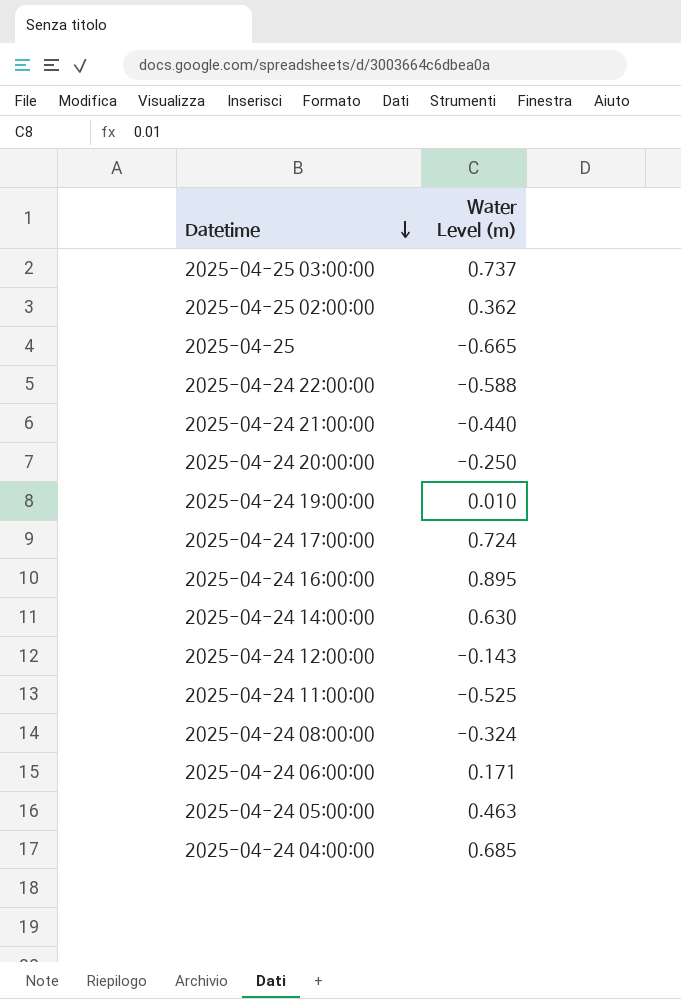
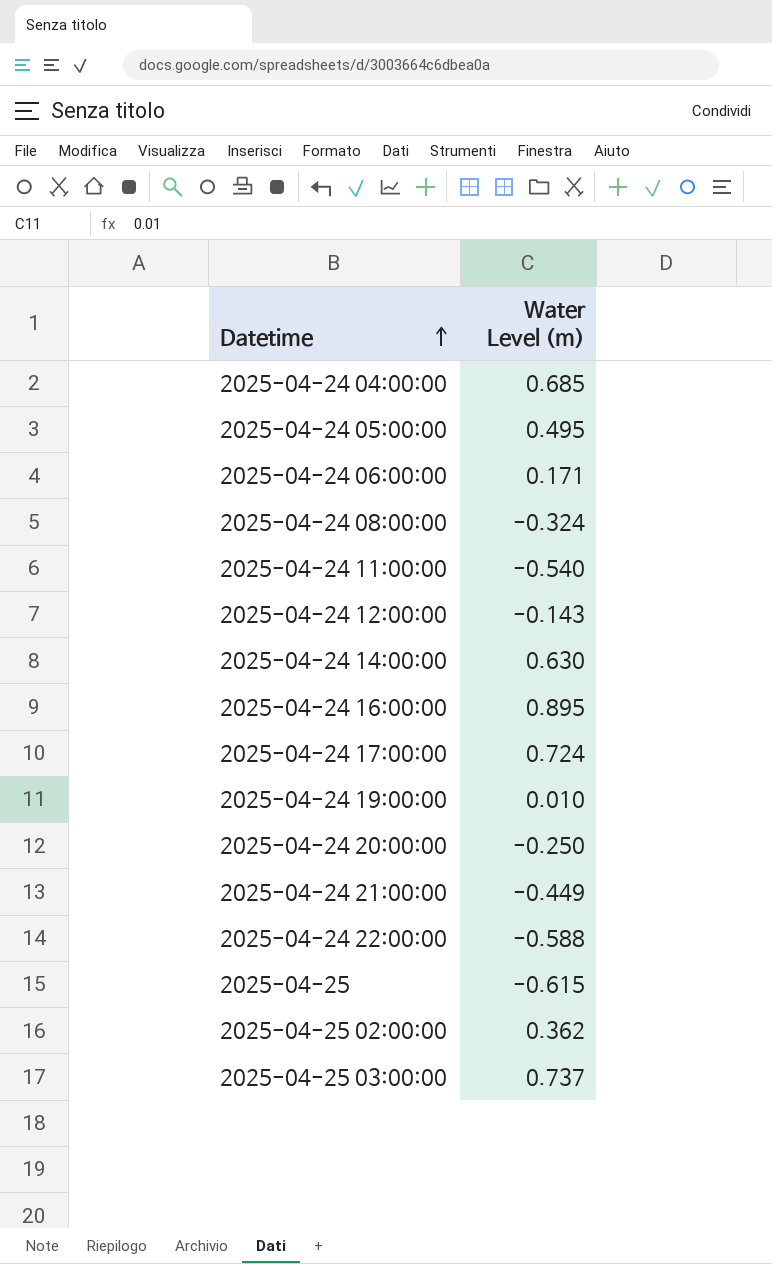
row order: Datetime descending -> Datetime ascending
2025-04-24 05:00:00 | Water Level (m): 0.463 -> 0.495
2025-04-24 11:00:00 | Water Level (m): -0.525 -> -0.540
2025-04-24 21:00:00 | Water Level (m): -0.440 -> -0.449
2025-04-25 | Water Level (m): -0.665 -> -0.615

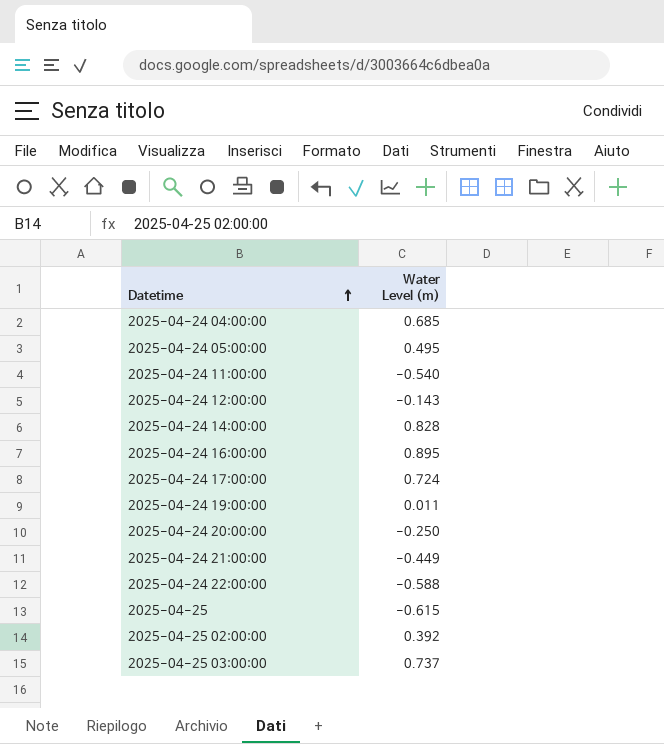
row 2025-04-24 06:00:00: 0.171 -> none
row 2025-04-24 08:00:00: -0.324 -> none
2025-04-24 14:00:00 | Water Level (m): 0.630 -> 0.828
2025-04-24 19:00:00 | Water Level (m): 0.010 -> 0.011
2025-04-25 02:00:00 | Water Level (m): 0.362 -> 0.392

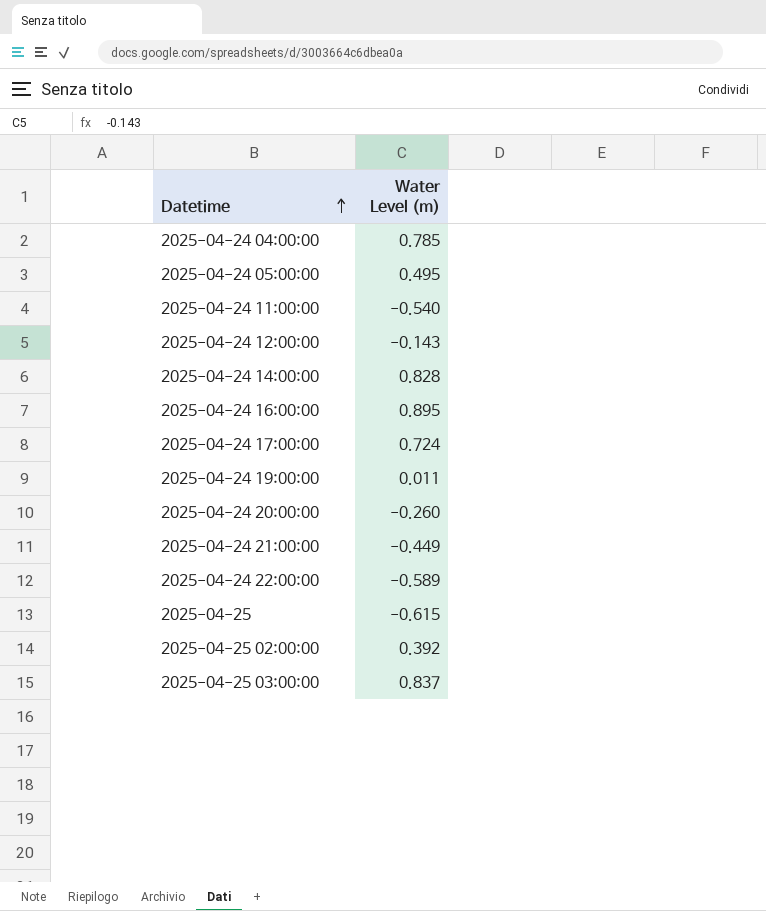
2025-04-24 04:00:00 | Water Level (m): 0.685 -> 0.785
2025-04-24 20:00:00 | Water Level (m): -0.250 -> -0.260
2025-04-24 22:00:00 | Water Level (m): -0.588 -> -0.589
2025-04-25 03:00:00 | Water Level (m): 0.737 -> 0.837

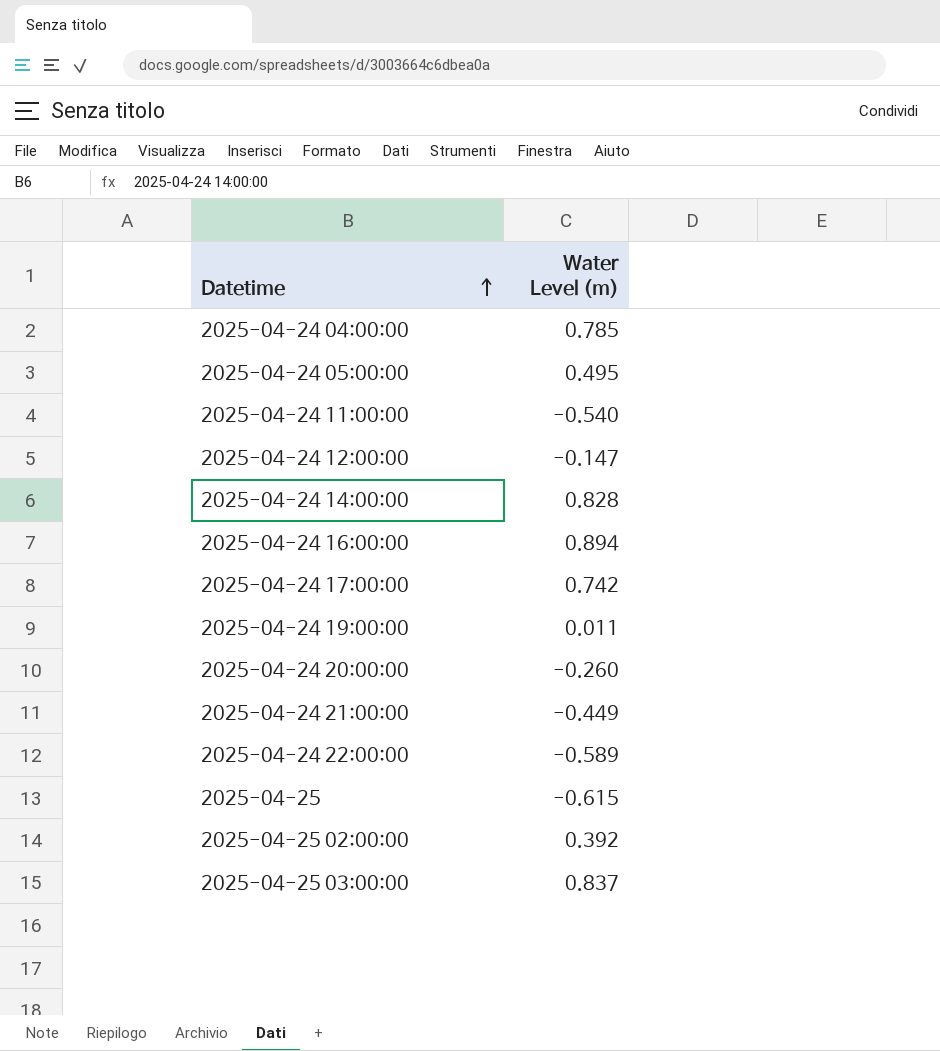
2025-04-24 12:00:00 | Water Level (m): -0.143 -> -0.147
2025-04-24 16:00:00 | Water Level (m): 0.895 -> 0.894
2025-04-24 17:00:00 | Water Level (m): 0.724 -> 0.742

